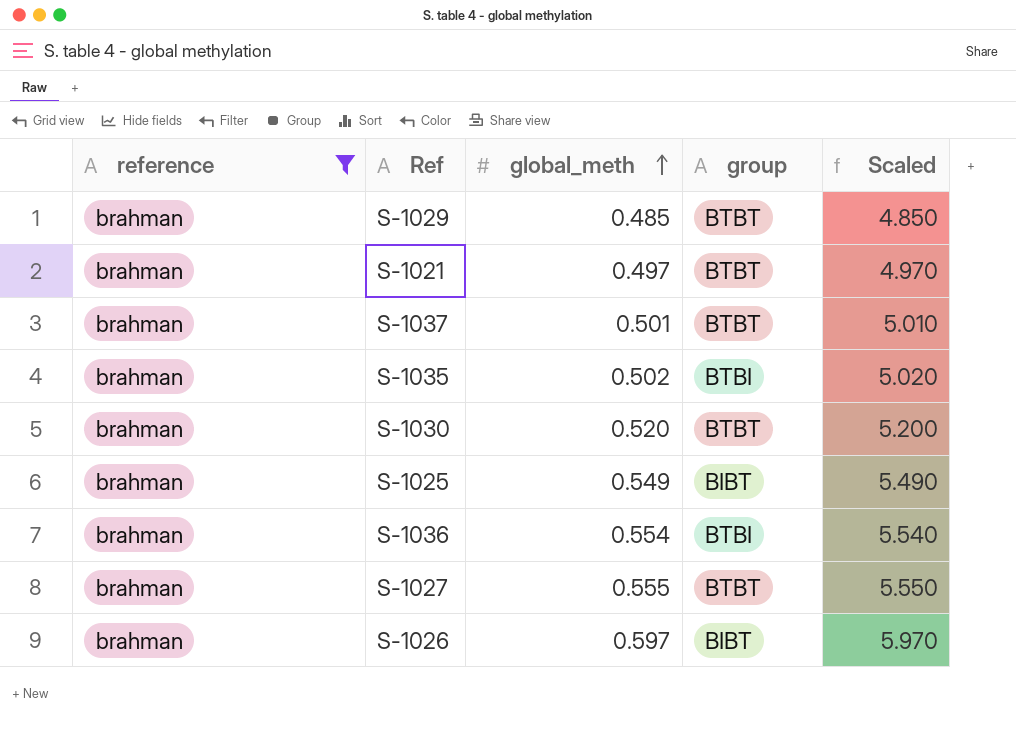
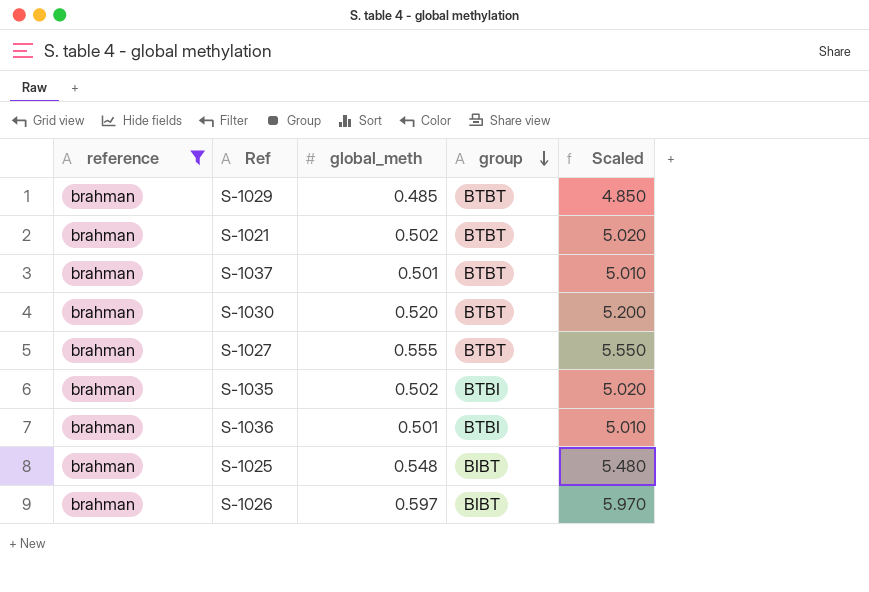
row order: global_meth ascending -> group descending
S-1021 | global_meth: 0.497 -> 0.502
S-1021 | Scaled: 4.970 -> 5.020
S-1036 | global_meth: 0.554 -> 0.501
S-1036 | Scaled: 5.540 -> 5.010
S-1025 | global_meth: 0.549 -> 0.548
S-1025 | Scaled: 5.490 -> 5.480

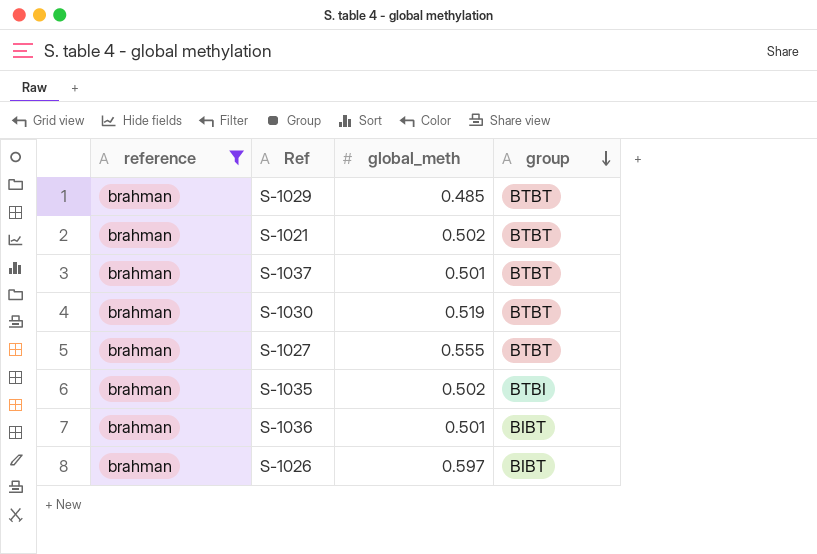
column Scaled | formula: [global_meth] * 10 -> none
row S-1025: brahman | 0.548 | BIBT | 5.480 -> none
S-1030 | global_meth: 0.520 -> 0.519
S-1036 | group: BTBI -> BIBT

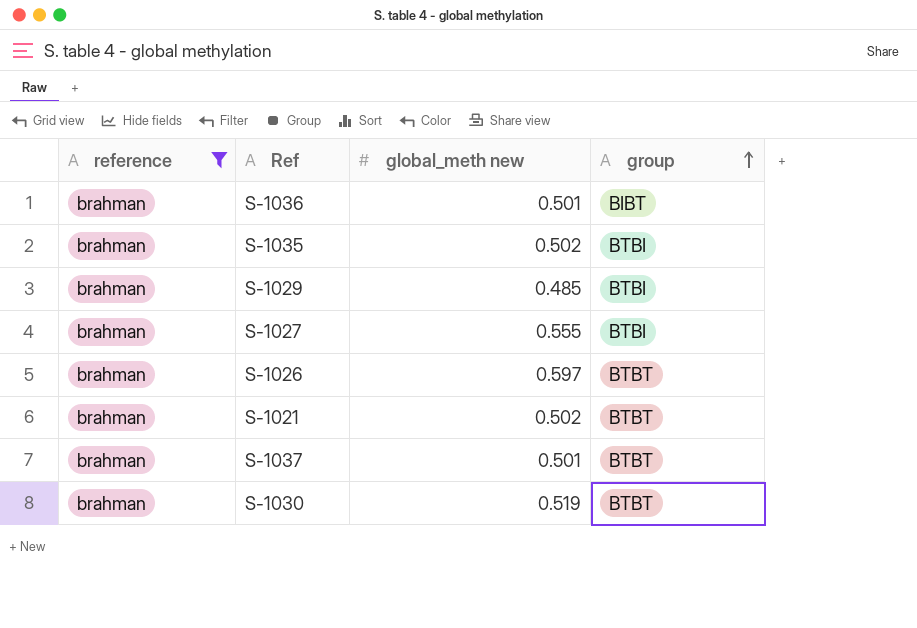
row order: group descending -> group ascending
column name: global_meth -> global_meth new
S-1029 | group: BTBT -> BTBI
S-1027 | group: BTBT -> BTBI
S-1026 | group: BIBT -> BTBT

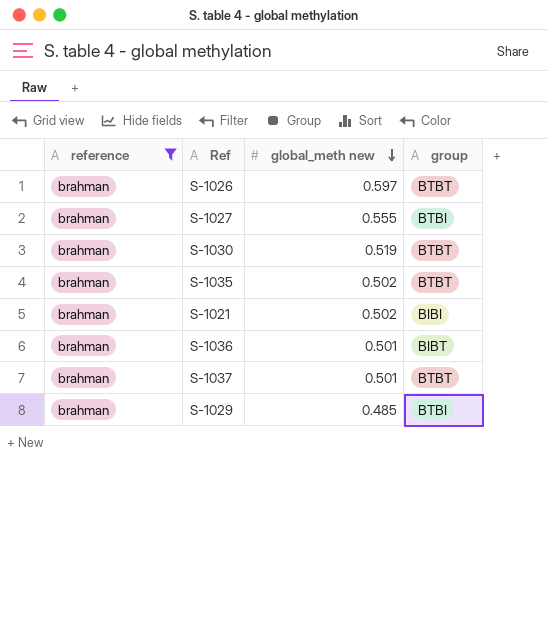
row order: group ascending -> global_meth new descending
S-1035 | group: BTBI -> BTBT
S-1021 | group: BTBT -> BIBI

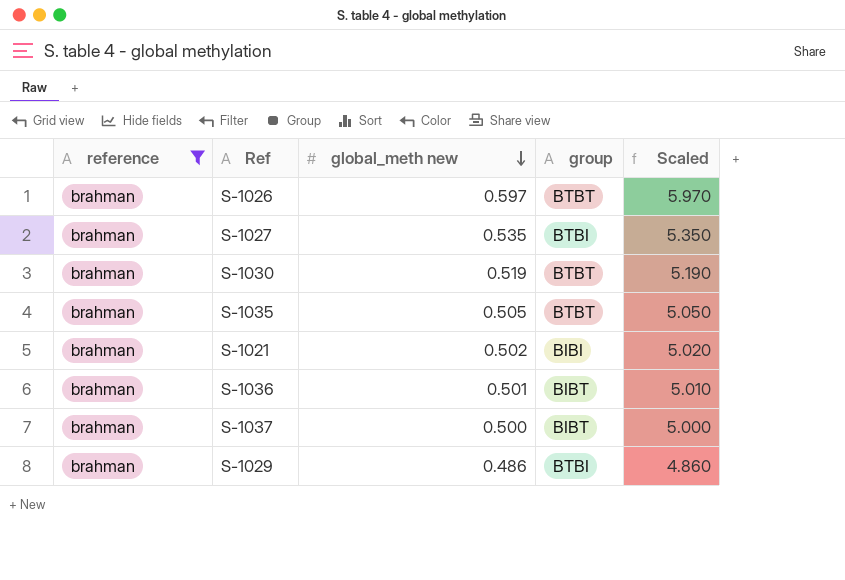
column Scaled | formula: none -> [global_meth new] * 10
S-1027 | global_meth new: 0.555 -> 0.535
S-1035 | global_meth new: 0.502 -> 0.505
S-1037 | global_meth new: 0.501 -> 0.500
S-1037 | group: BTBT -> BIBT
S-1029 | global_meth new: 0.485 -> 0.486

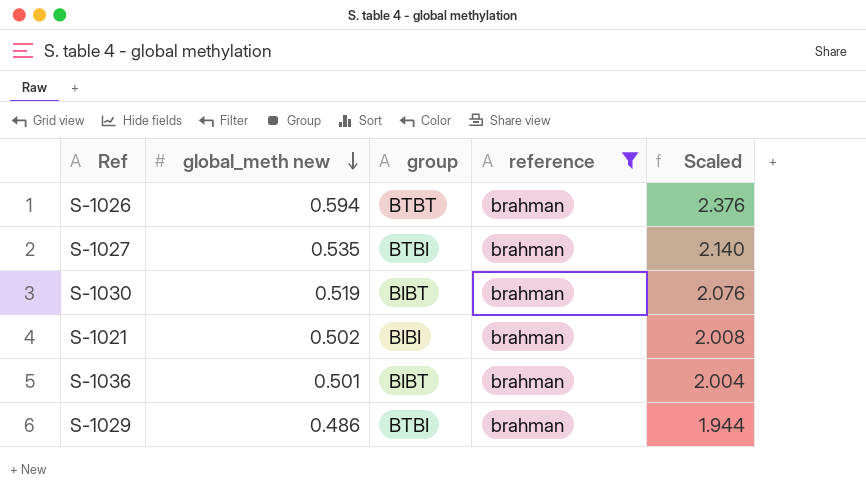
column reference | position: 1 -> 4
column Scaled | formula: [global_meth new] * 10 -> [global_meth new] * 4
row S-1035: brahman | 0.505 | BTBT | 5.050 -> none
row S-1037: brahman | 0.500 | BIBT | 5.000 -> none
S-1026 | global_meth new: 0.597 -> 0.594
S-1030 | group: BTBT -> BIBT

